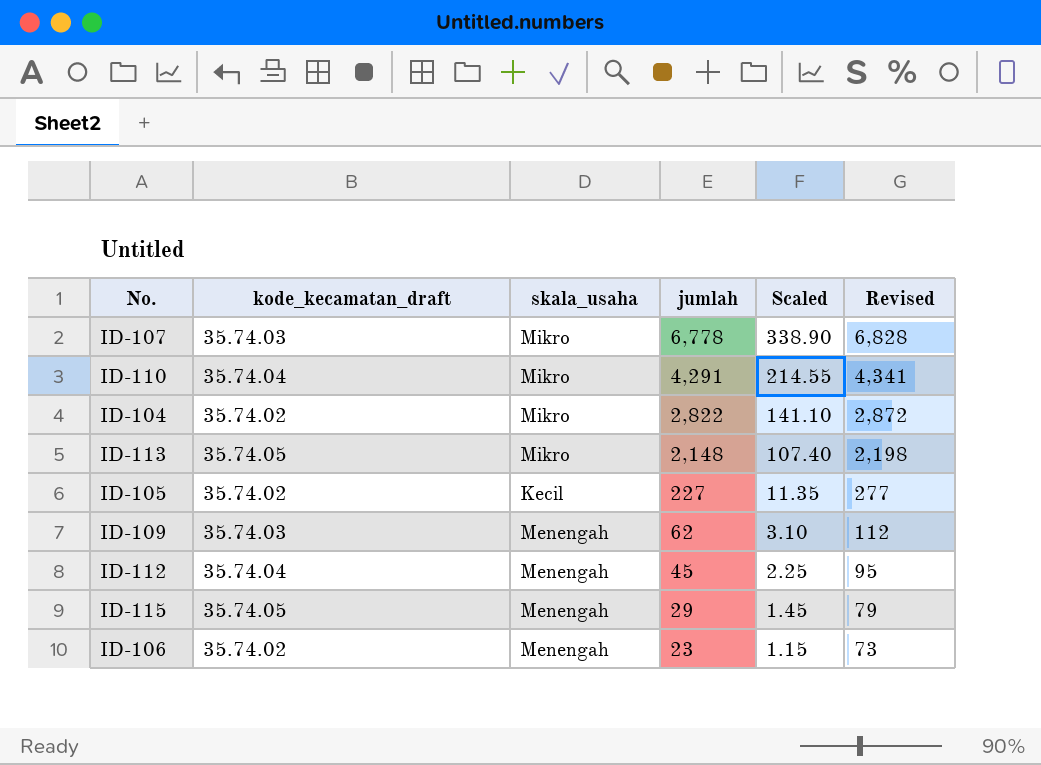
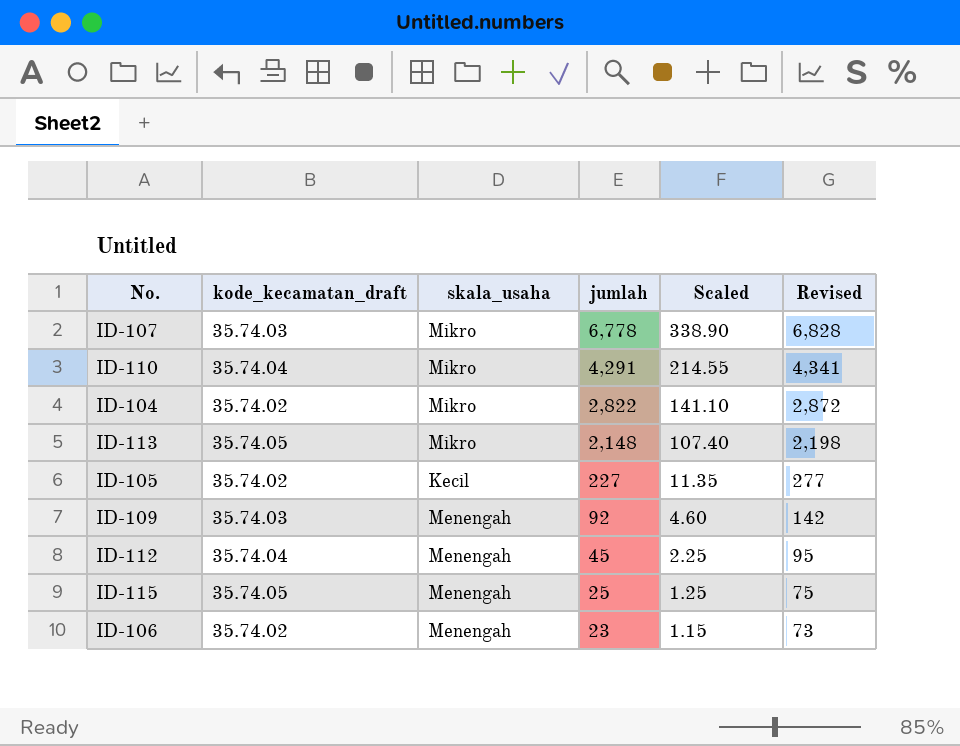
ID-109 | jumlah: 62 -> 92
ID-109 | Scaled: 3.10 -> 4.60
ID-109 | Revised: 112 -> 142
ID-115 | jumlah: 29 -> 25
ID-115 | Scaled: 1.45 -> 1.25
ID-115 | Revised: 79 -> 75

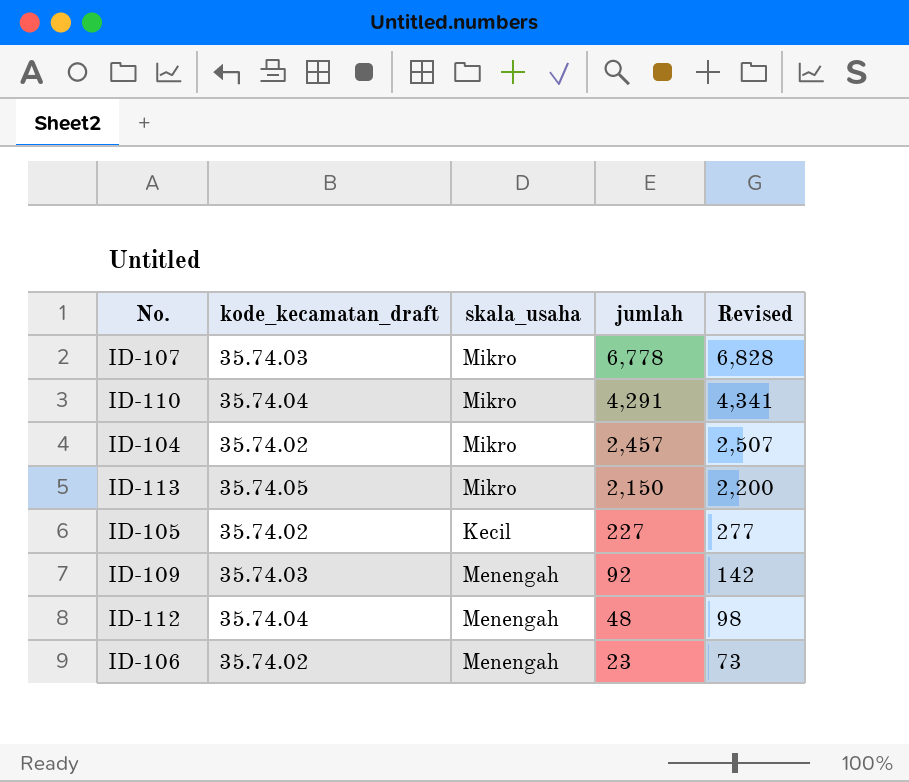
column Scaled | formula: [jumlah] * 0.05 -> none
row ID-115: 35.74.05 | Menengah | 25 | 1.25 | 75 -> none
ID-104 | jumlah: 2,822 -> 2,457
ID-104 | Revised: 2,872 -> 2,507
ID-113 | jumlah: 2,148 -> 2,150
ID-113 | Revised: 2,198 -> 2,200
ID-112 | jumlah: 45 -> 48
ID-112 | Revised: 95 -> 98

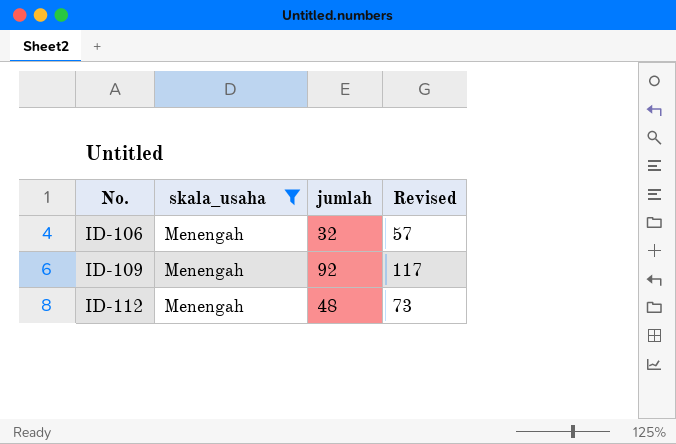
filter: none -> skala_usaha = Menengah
row order: jumlah descending -> No. ascending
column kode_kecamatan_draft | position: 2 -> none
column Revised | formula: [jumlah] + 50 -> [jumlah] + 25
ID-106 | jumlah: 23 -> 32

